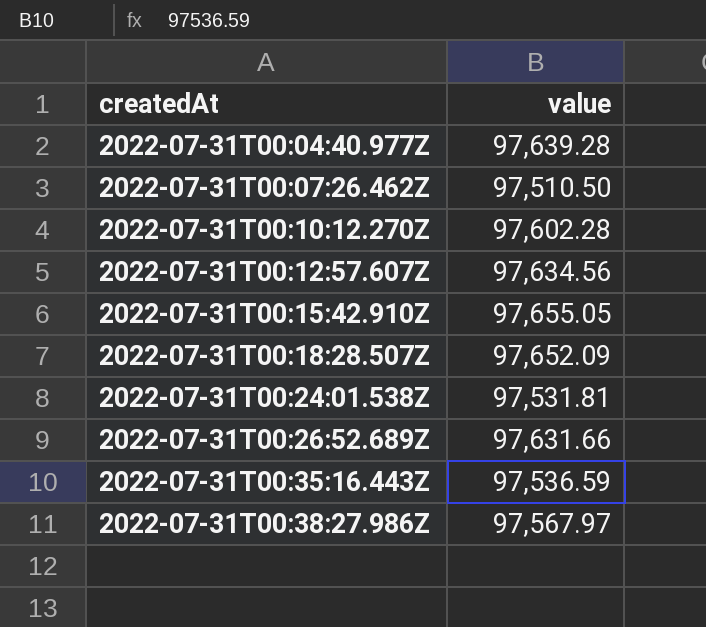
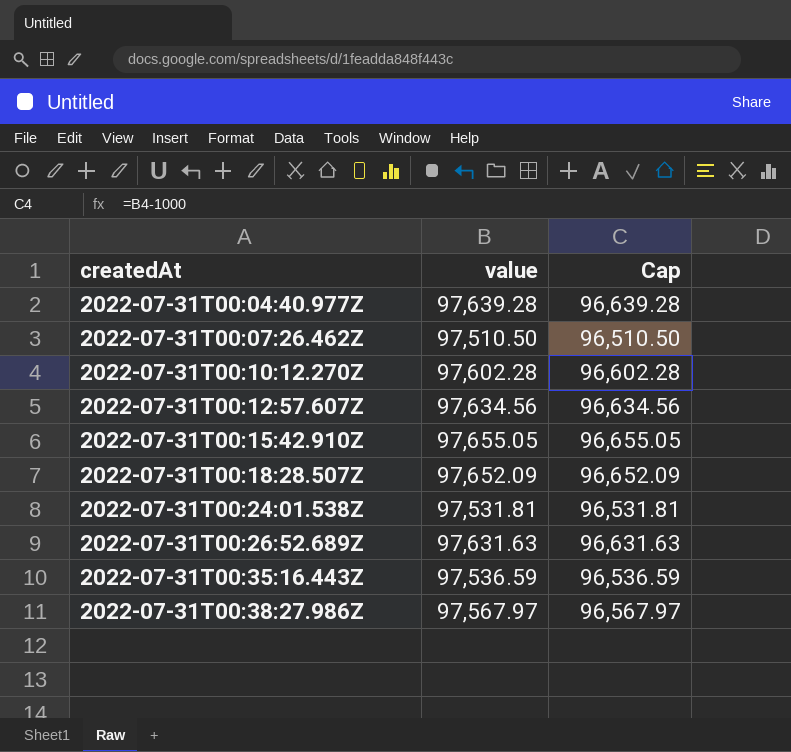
column Cap | formula: none -> [value] - 1000
2022-07-31T00:26:52.689Z | value: 97,631.66 -> 97,631.63

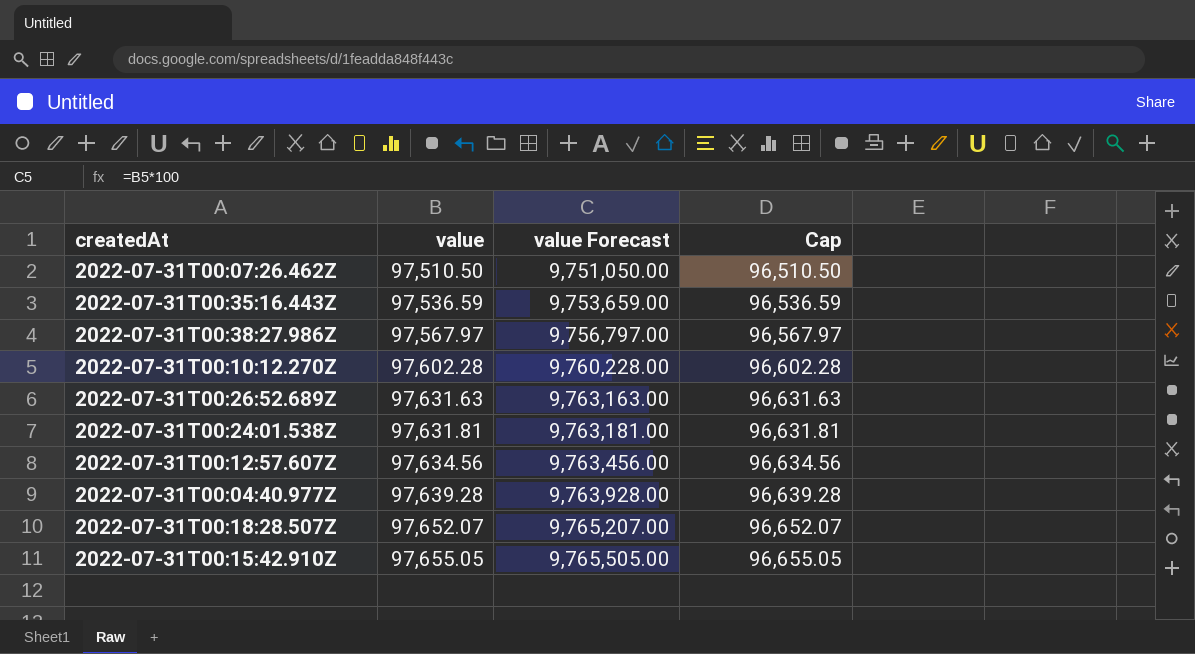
row order: createdAt ascending -> value ascending
column value Forecast | formula: none -> [value] * 100
2022-07-31T00:24:01.538Z | value: 97,531.81 -> 97,631.81
2022-07-31T00:24:01.538Z | Cap: 96,531.81 -> 96,631.81
2022-07-31T00:18:28.507Z | value: 97,652.09 -> 97,652.07
2022-07-31T00:18:28.507Z | Cap: 96,652.09 -> 96,652.07

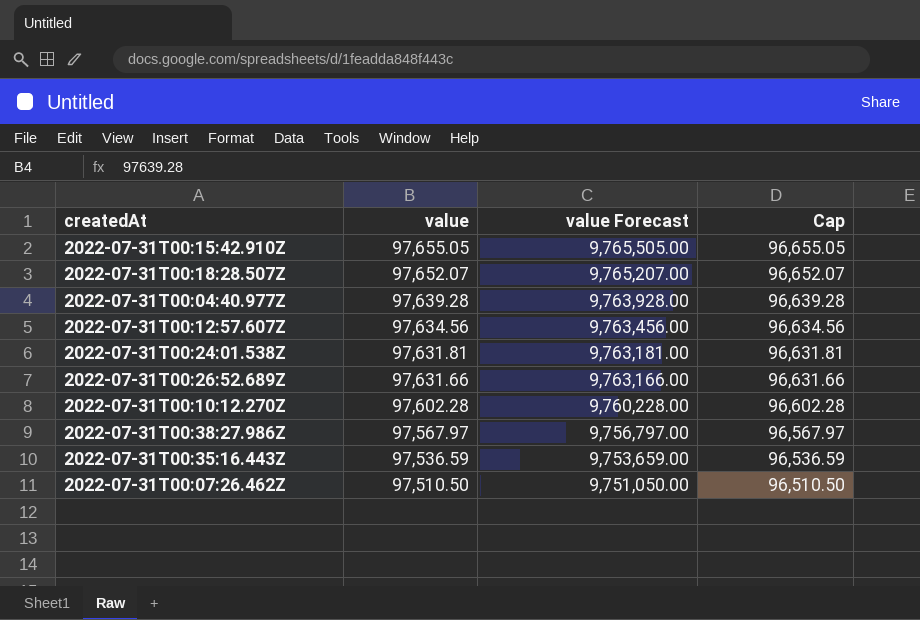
row order: value ascending -> value descending
2022-07-31T00:26:52.689Z | value: 97,631.63 -> 97,631.66
2022-07-31T00:26:52.689Z | value Forecast: 9,763,163.00 -> 9,763,166.00
2022-07-31T00:26:52.689Z | Cap: 96,631.63 -> 96,631.66

